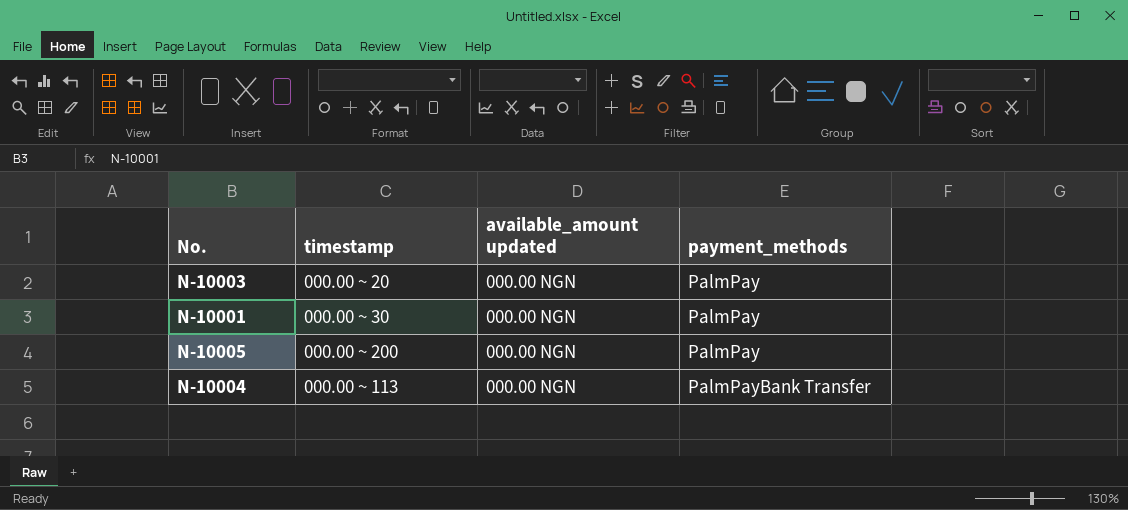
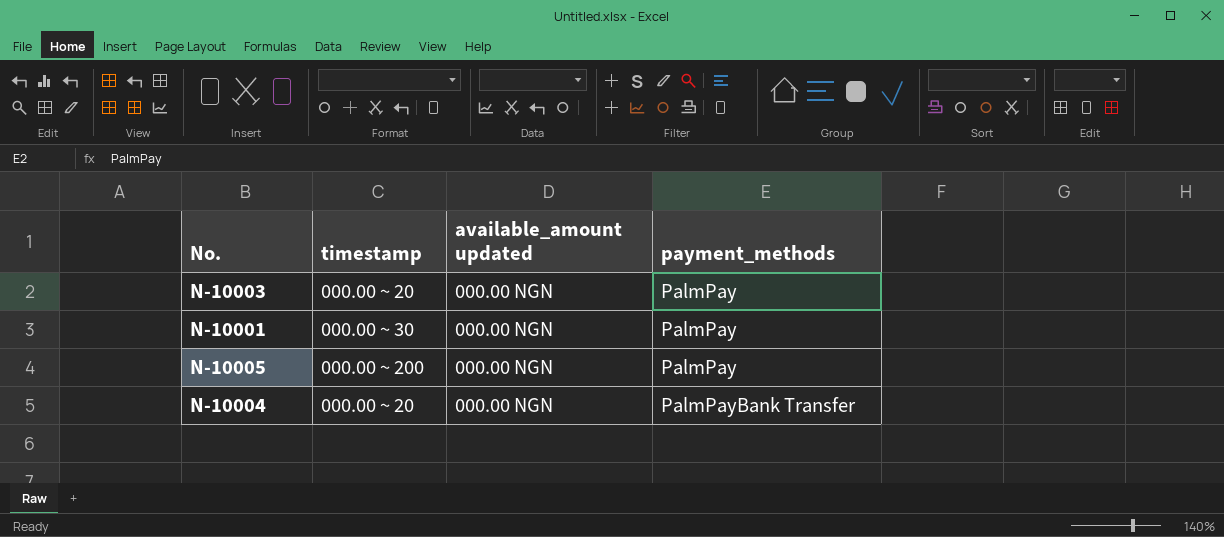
N-10004 | timestamp: 000.00 ~ 113 -> 000.00 ~ 20

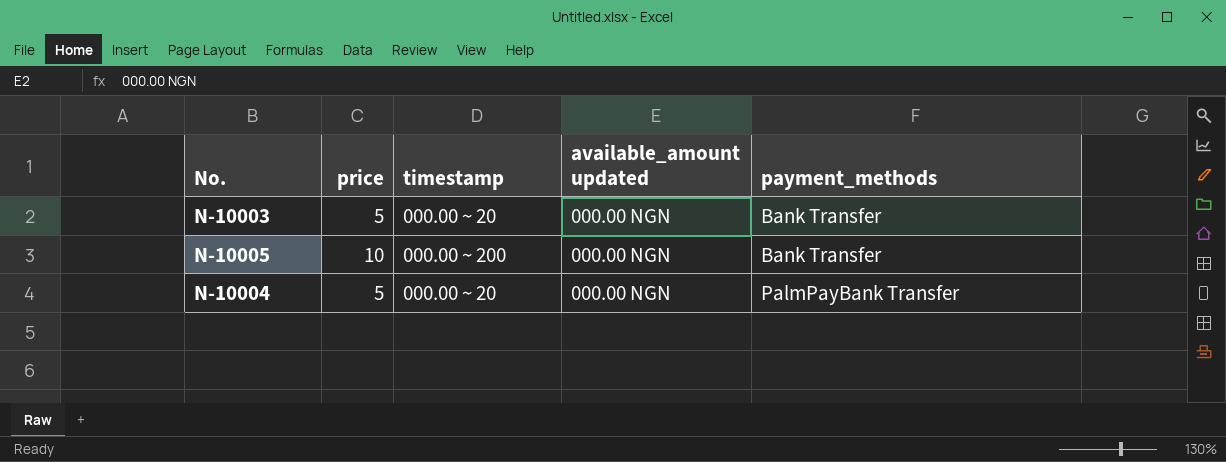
column price | position: none -> 2
row N-10001: 000.00 ~ 30 | 000.00 NGN | PalmPay -> none
N-10003 | payment_methods: PalmPay -> Bank Transfer
N-10005 | payment_methods: PalmPay -> Bank Transfer

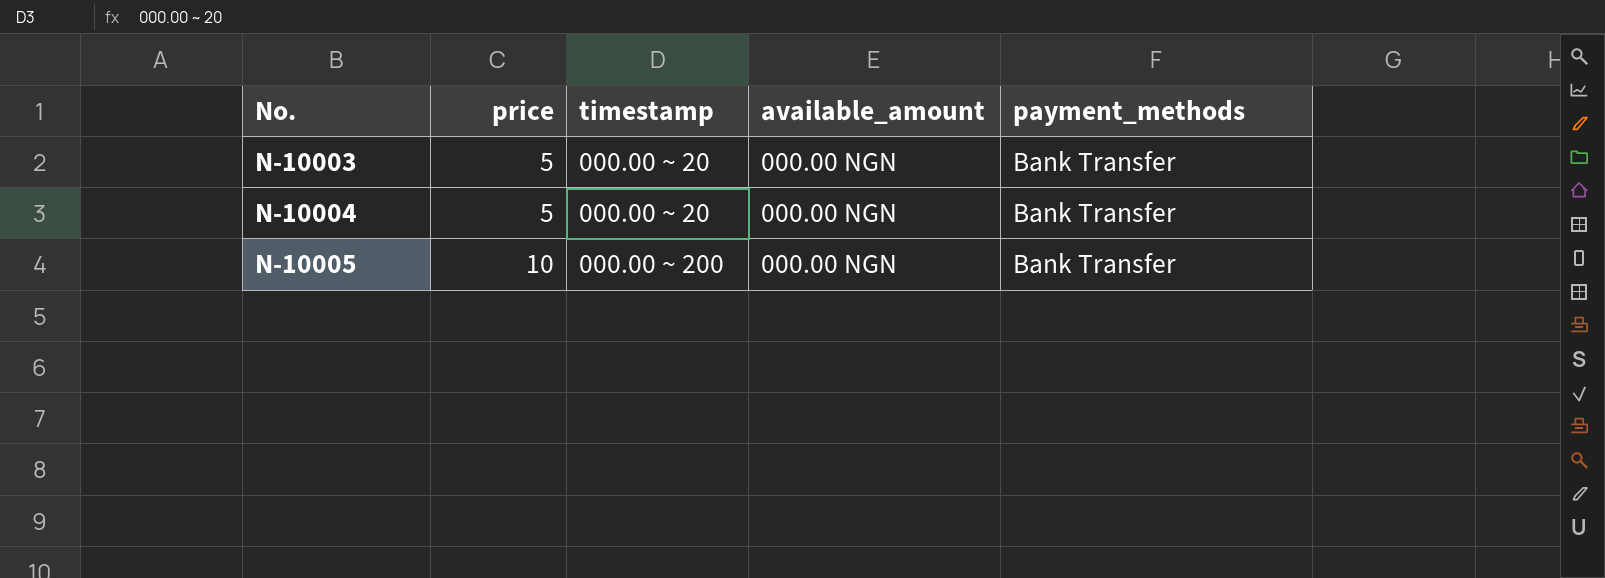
row order: payment_methods ascending -> No. ascending
column name: available_amount updated -> available_amount
N-10004 | payment_methods: PalmPayBank Transfer -> Bank Transfer

